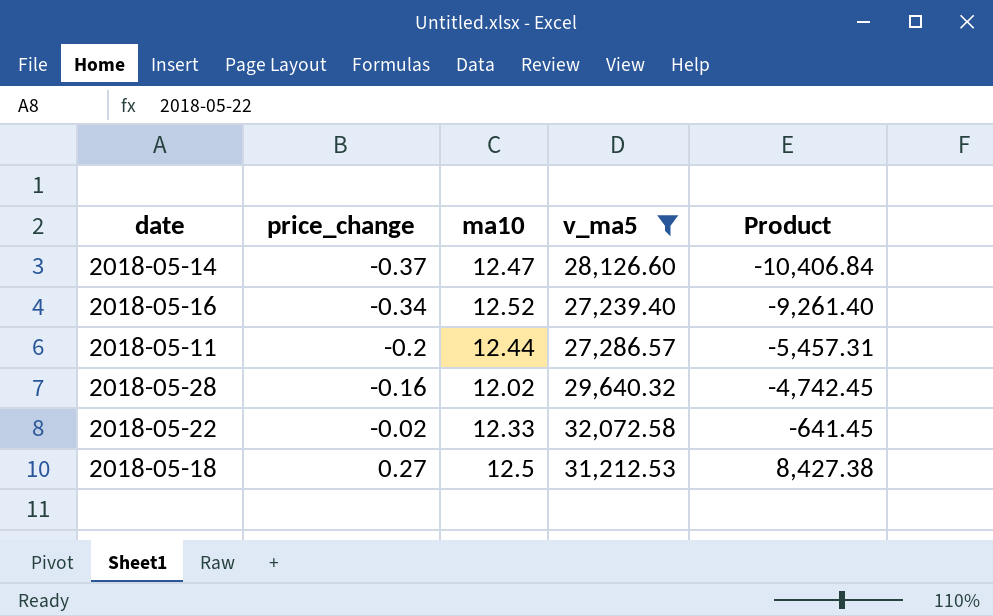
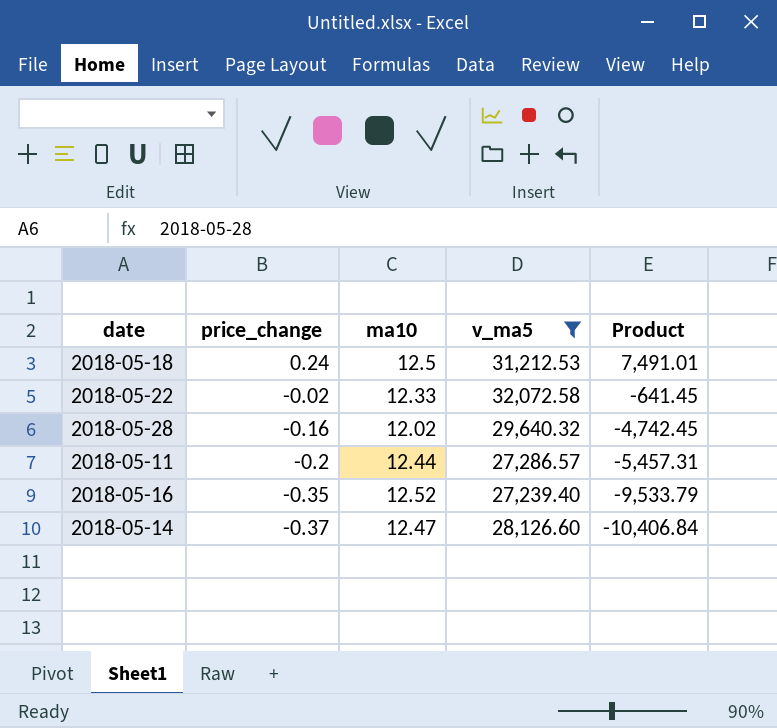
row order: price_change ascending -> price_change descending
2018-05-18 | price_change: 0.27 -> 0.24
2018-05-18 | Product: 8,427.38 -> 7,491.01
2018-05-16 | price_change: -0.34 -> -0.35
2018-05-16 | Product: -9,261.40 -> -9,533.79

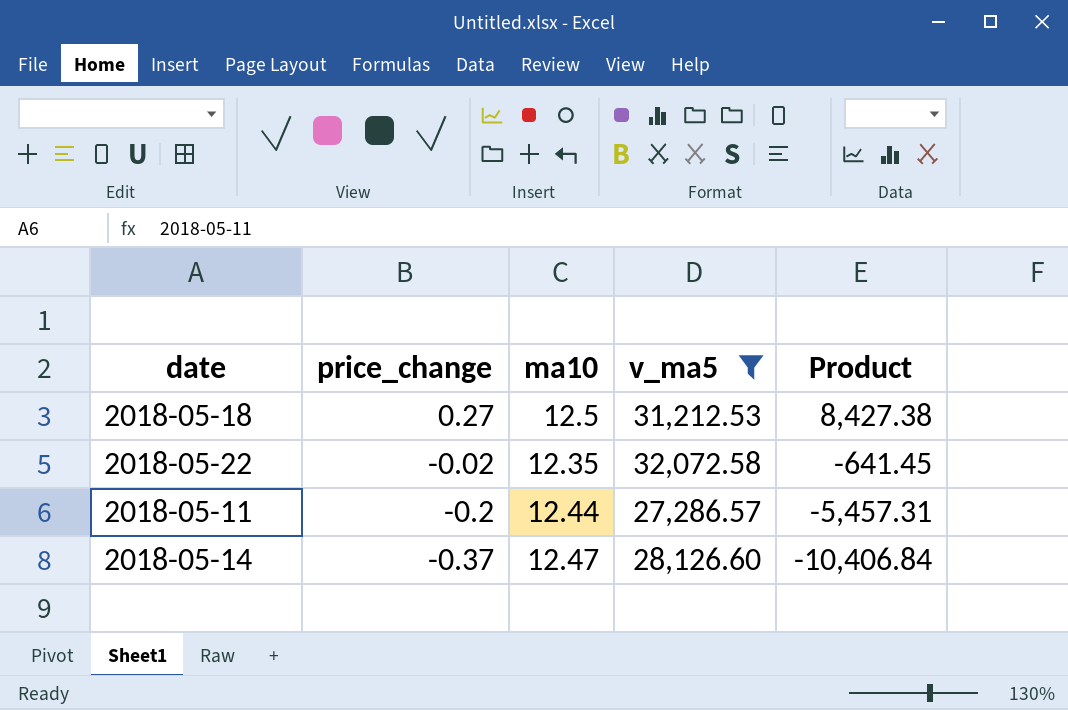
row 2018-05-28: -0.16 | 12.02 | 29,640.32 | -4,742.45 -> none
row 2018-05-16: -0.35 | 12.52 | 27,239.40 | -9,533.79 -> none
2018-05-18 | price_change: 0.24 -> 0.27
2018-05-18 | Product: 7,491.01 -> 8,427.38
2018-05-22 | ma10: 12.33 -> 12.35

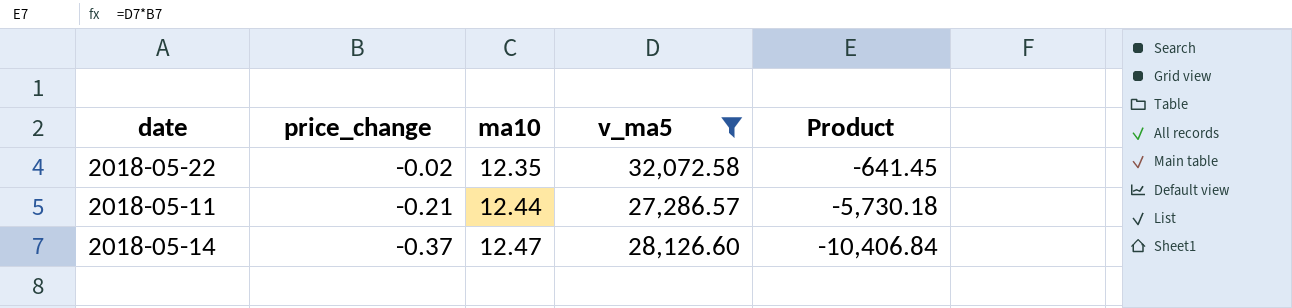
row 2018-05-18: 0.27 | 12.5 | 31,212.53 | 8,427.38 -> none
2018-05-11 | price_change: -0.2 -> -0.21
2018-05-11 | Product: -5,457.31 -> -5,730.18

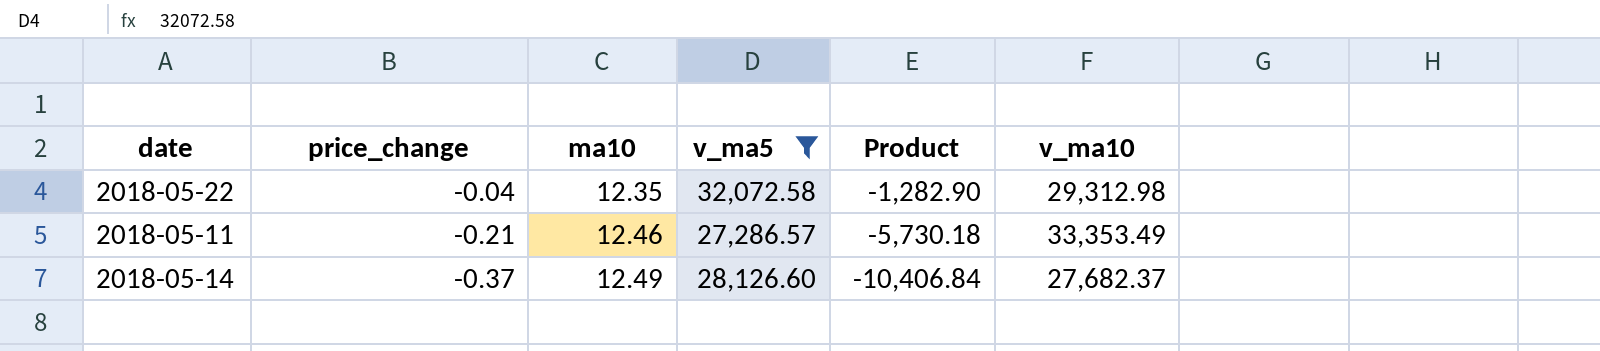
column v_ma10 | position: none -> 6
2018-05-22 | price_change: -0.02 -> -0.04
2018-05-22 | Product: -641.45 -> -1,282.90
2018-05-11 | ma10: 12.44 -> 12.46
2018-05-14 | ma10: 12.47 -> 12.49

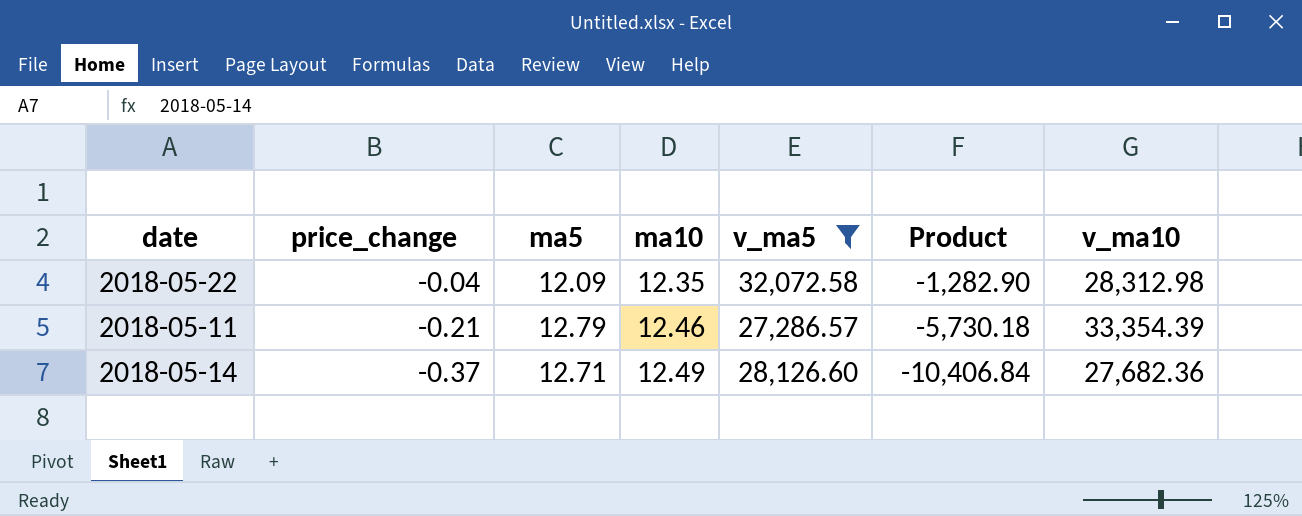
column ma5 | position: none -> 3
2018-05-22 | v_ma10: 29,312.98 -> 28,312.98
2018-05-11 | v_ma10: 33,353.49 -> 33,354.39
2018-05-14 | v_ma10: 27,682.37 -> 27,682.36

